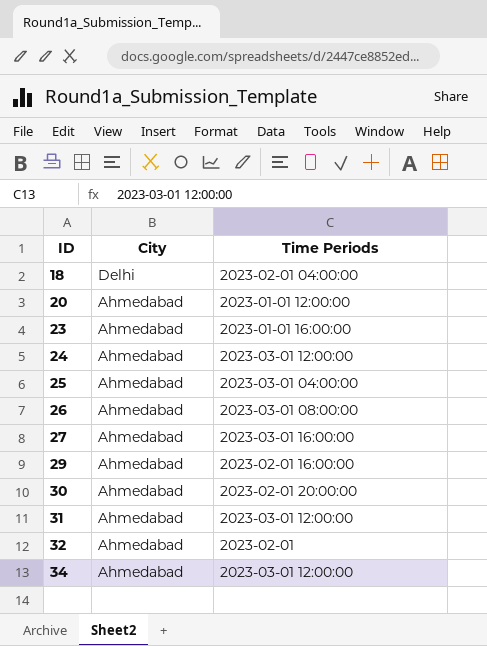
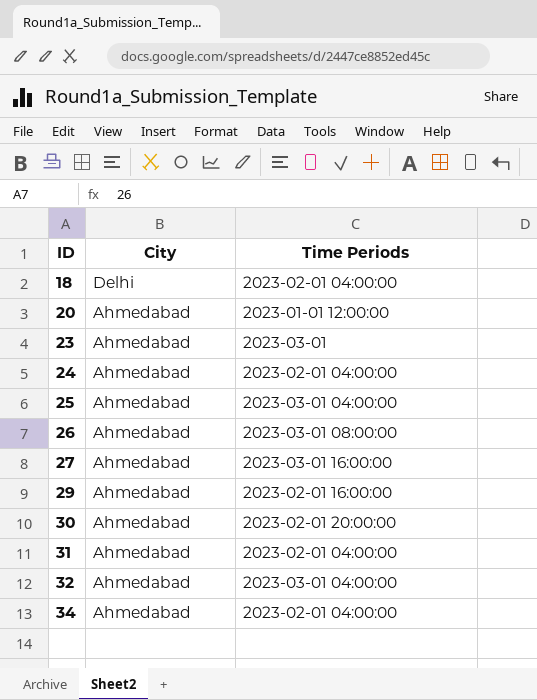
23 | Time Periods: 2023-01-01 16:00:00 -> 2023-03-01
24 | Time Periods: 2023-03-01 12:00:00 -> 2023-02-01 04:00:00
31 | Time Periods: 2023-03-01 12:00:00 -> 2023-02-01 04:00:00
32 | Time Periods: 2023-02-01 -> 2023-03-01 04:00:00
34 | Time Periods: 2023-03-01 12:00:00 -> 2023-02-01 04:00:00

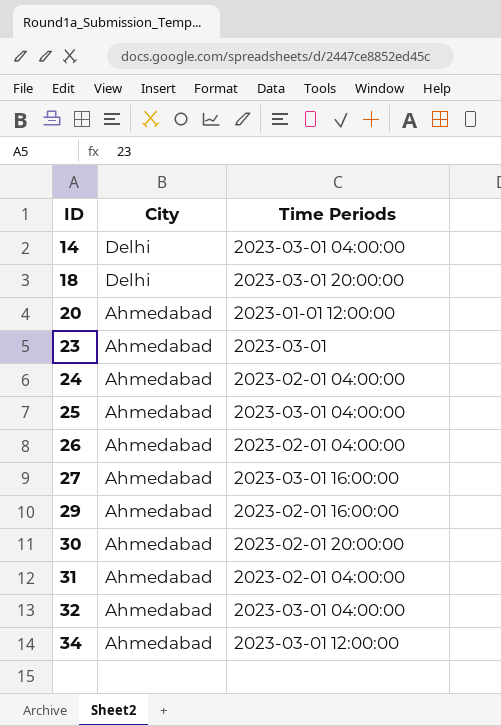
row 14: none -> Delhi | 2023-03-01 04:00:00
18 | Time Periods: 2023-02-01 04:00:00 -> 2023-03-01 20:00:00
26 | Time Periods: 2023-03-01 08:00:00 -> 2023-02-01 04:00:00
34 | Time Periods: 2023-02-01 04:00:00 -> 2023-03-01 12:00:00

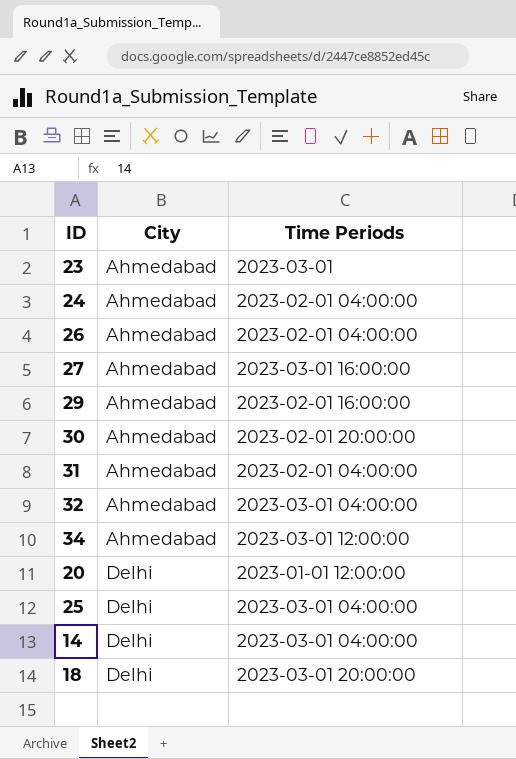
row order: ID ascending -> City ascending
20 | City: Ahmedabad -> Delhi
25 | City: Ahmedabad -> Delhi

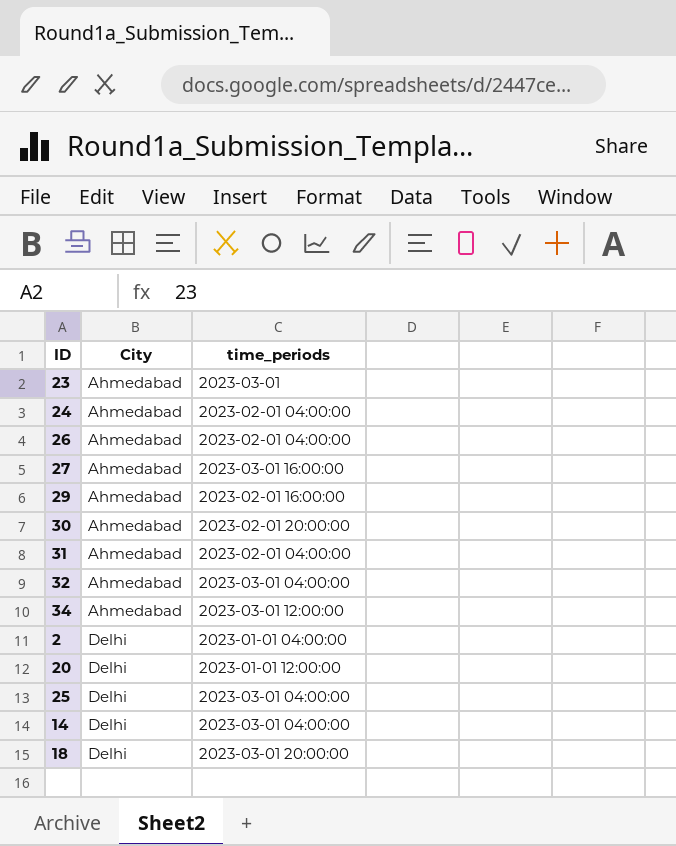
column name: Time Periods -> time_periods
row 2: none -> Delhi | 2023-01-01 04:00:00

